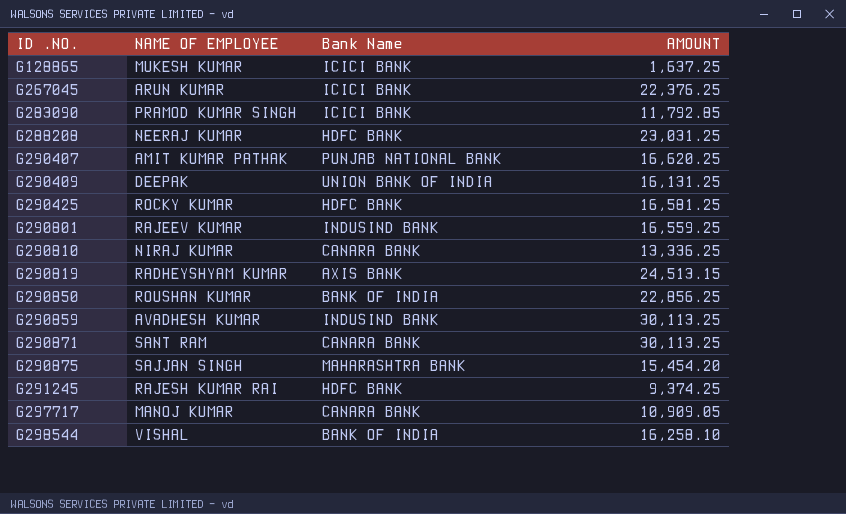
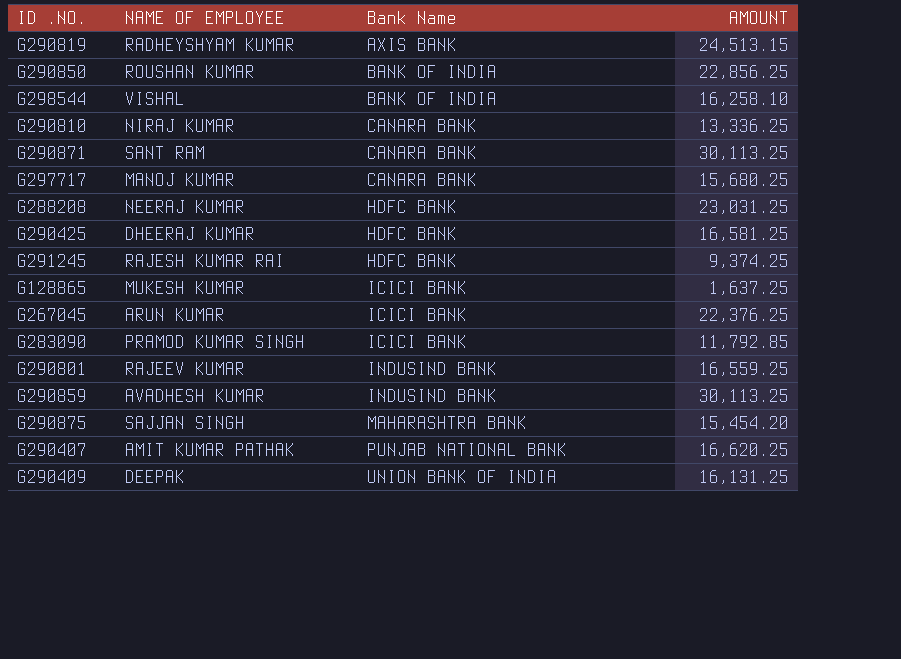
row order: ID .NO. ascending -> Bank Name ascending
G297717 | AMOUNT: 10,909.05 -> 15,680.25
G290425 | NAME OF EMPLOYEE: ROCKY KUMAR -> DHEERAJ KUMAR

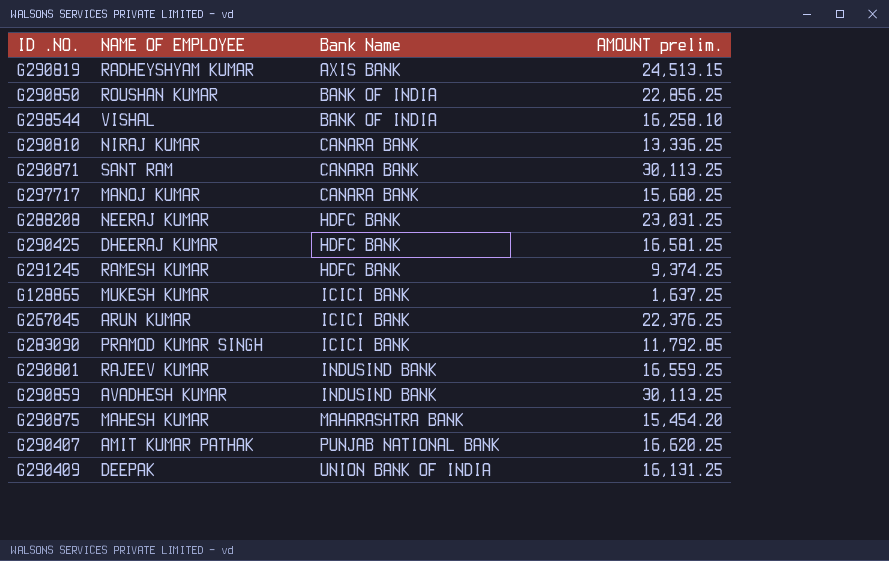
column name: AMOUNT -> AMOUNT prelim.
G291245 | NAME OF EMPLOYEE: RAJESH KUMAR RAI -> RAMESH KUMAR
G290875 | NAME OF EMPLOYEE: SAJJAN SINGH -> MAHESH KUMAR

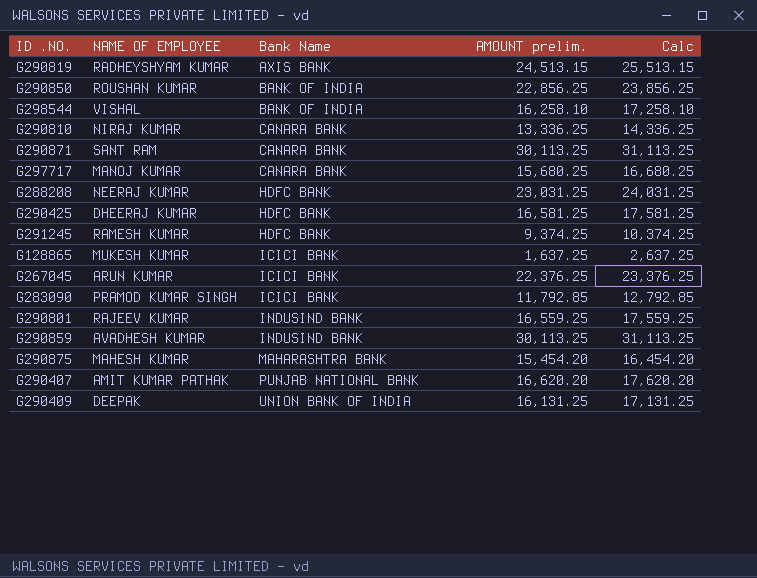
column Calc | formula: none -> [AMOUNT prelim.] + 1000
G290407 | AMOUNT prelim.: 16,620.25 -> 16,620.20

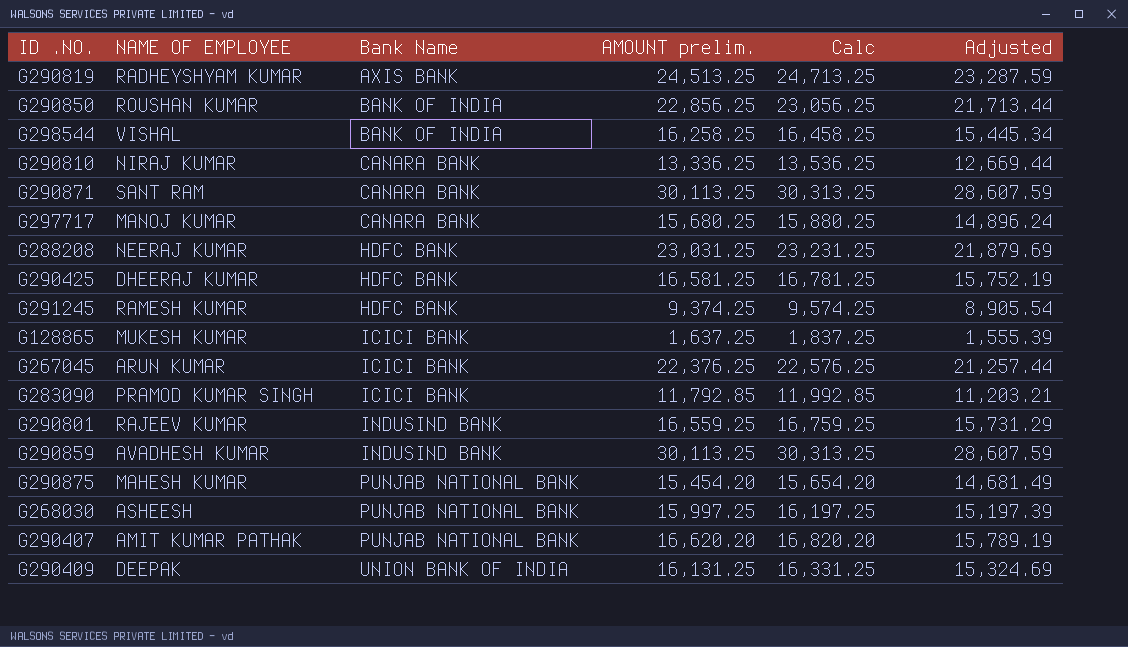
column Calc | formula: [AMOUNT prelim.] + 1000 -> [AMOUNT prelim.] + 200
column Adjusted | formula: none -> [AMOUNT prelim.] * 0.95
G290819 | AMOUNT prelim.: 24,513.15 -> 24,513.25
G298544 | AMOUNT prelim.: 16,258.10 -> 16,258.25
G290875 | Bank Name: MAHARASHTRA BANK -> PUNJAB NATIONAL BANK
row G268030: none -> ASHEESH | PUNJAB NATIONAL BANK | 15,997.25 | 16,197.25 | 15,197.39

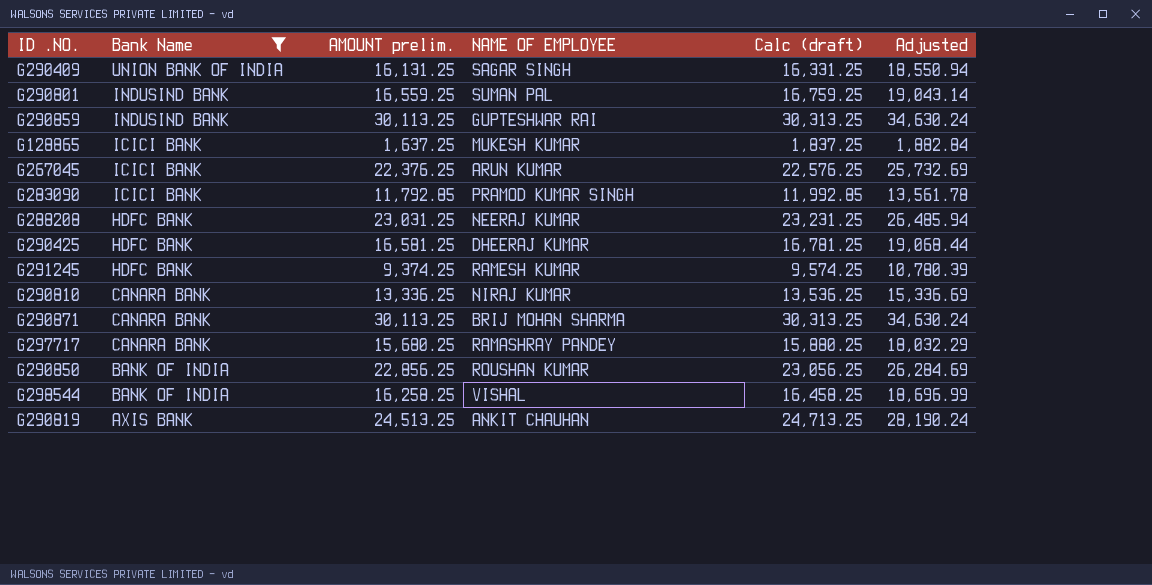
filter: none -> Bank Name != PUNJAB NATIONAL BANK
row order: Bank Name ascending -> Bank Name descending
column NAME OF EMPLOYEE | position: 2 -> 4
column name: Calc -> Calc (draft)
column Adjusted | formula: [AMOUNT prelim.] * 0.95 -> [AMOUNT prelim.] * 1.15
G290409 | NAME OF EMPLOYEE: DEEPAK -> SAGAR SINGH
G290801 | NAME OF EMPLOYEE: RAJEEV KUMAR -> SUMAN PAL
G290859 | NAME OF EMPLOYEE: AVADHESH KUMAR -> GUPTESHWAR RAI
G290871 | NAME OF EMPLOYEE: SANT RAM -> BRIJ MOHAN SHARMA
G297717 | NAME OF EMPLOYEE: MANOJ KUMAR -> RAMASHRAY PANDEY
G290819 | NAME OF EMPLOYEE: RADHEYSHYAM KUMAR -> ANKIT CHAUHAN

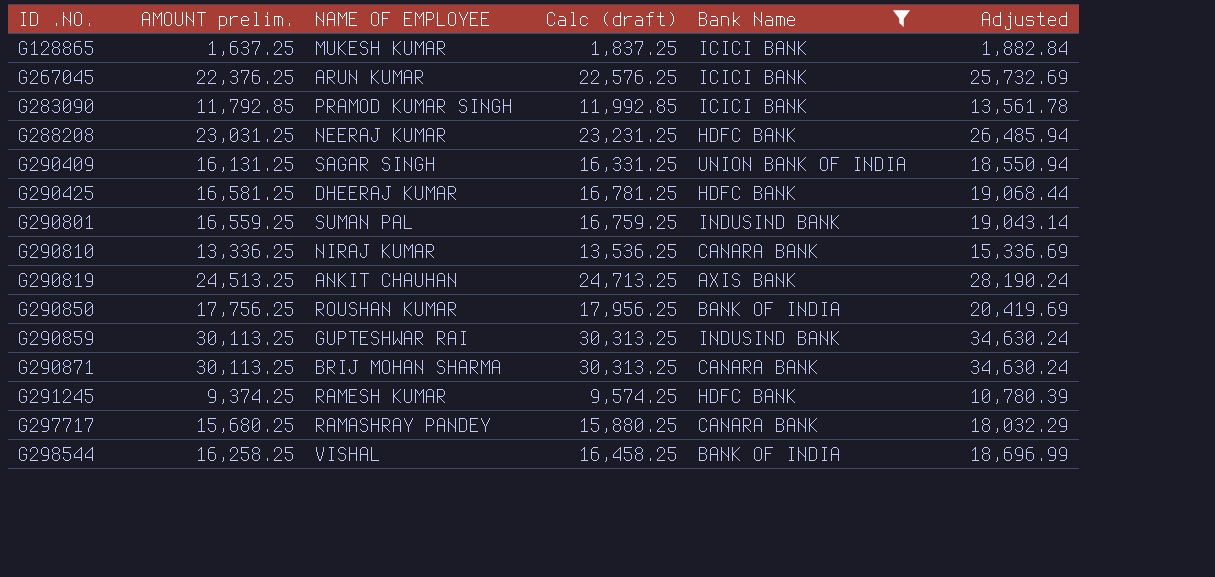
row order: Bank Name descending -> ID .NO. ascending
column Bank Name | position: 2 -> 5
G290850 | AMOUNT prelim.: 22,856.25 -> 17,756.25
G290850 | Calc (draft): 23,056.25 -> 17,956.25
G290850 | Adjusted: 26,284.69 -> 20,419.69

